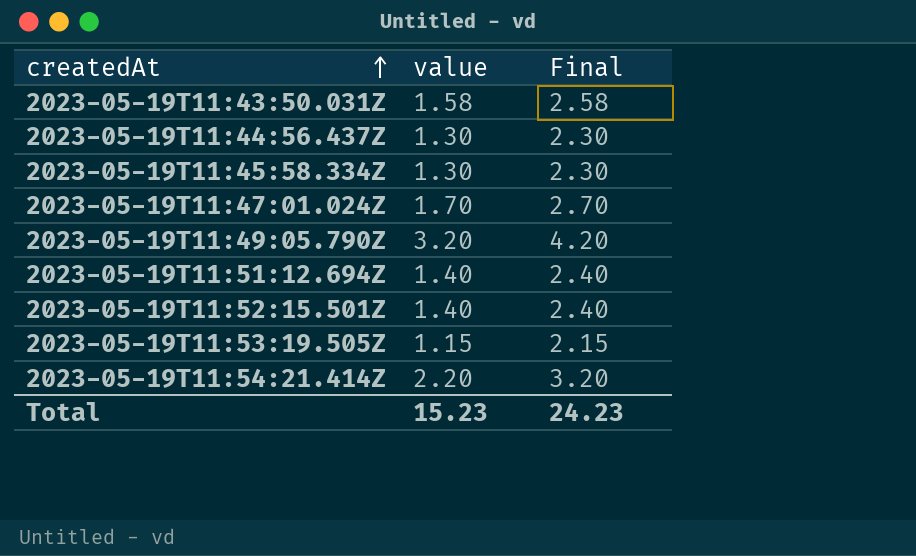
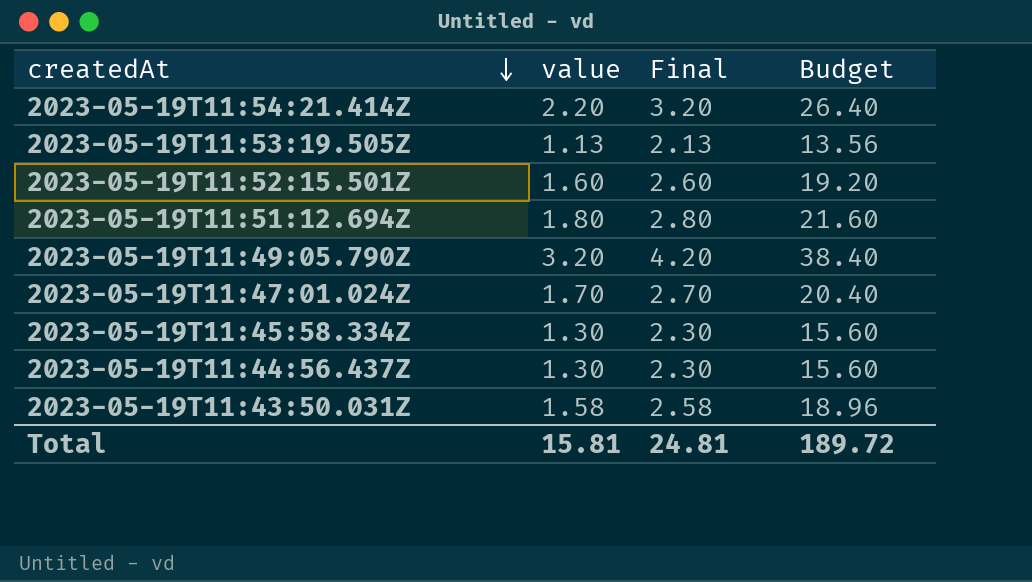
row order: createdAt ascending -> createdAt descending
column Budget | formula: none -> [value] * 12
2023-05-19T11:53:19.505Z | value: 1.15 -> 1.13
2023-05-19T11:53:19.505Z | Final: 2.15 -> 2.13
2023-05-19T11:52:15.501Z | value: 1.40 -> 1.60
2023-05-19T11:52:15.501Z | Final: 2.40 -> 2.60
2023-05-19T11:51:12.694Z | value: 1.40 -> 1.80
2023-05-19T11:51:12.694Z | Final: 2.40 -> 2.80
Total | value: 15.23 -> 15.81
Total | Final: 24.23 -> 24.81

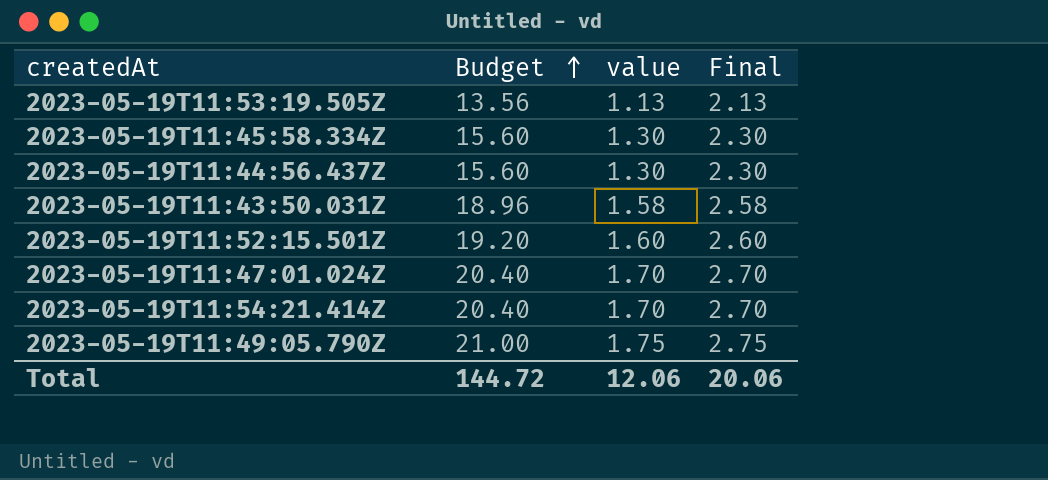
row order: createdAt descending -> Budget ascending
column Budget | position: 4 -> 2
row 2023-05-19T11:51:12.694Z: 1.80 | 2.80 | 21.60 -> none
2023-05-19T11:54:21.414Z | Budget: 26.40 -> 20.40
2023-05-19T11:54:21.414Z | value: 2.20 -> 1.70
2023-05-19T11:54:21.414Z | Final: 3.20 -> 2.70
2023-05-19T11:49:05.790Z | Budget: 38.40 -> 21.00
2023-05-19T11:49:05.790Z | value: 3.20 -> 1.75
2023-05-19T11:49:05.790Z | Final: 4.20 -> 2.75
Total | Budget: 189.72 -> 144.72
Total | value: 15.81 -> 12.06
Total | Final: 24.81 -> 20.06

